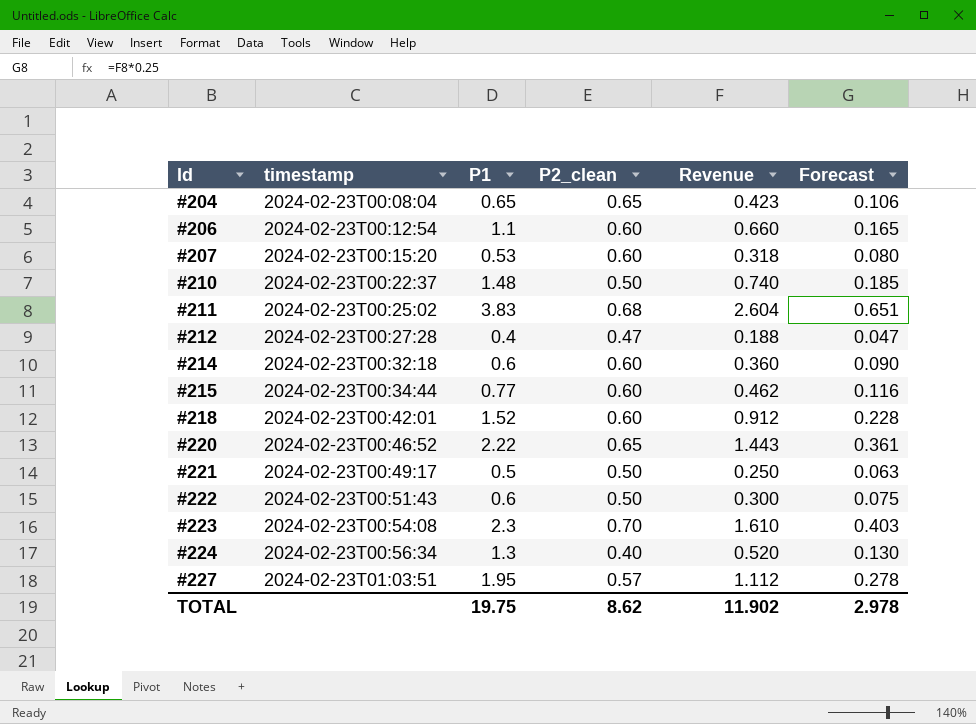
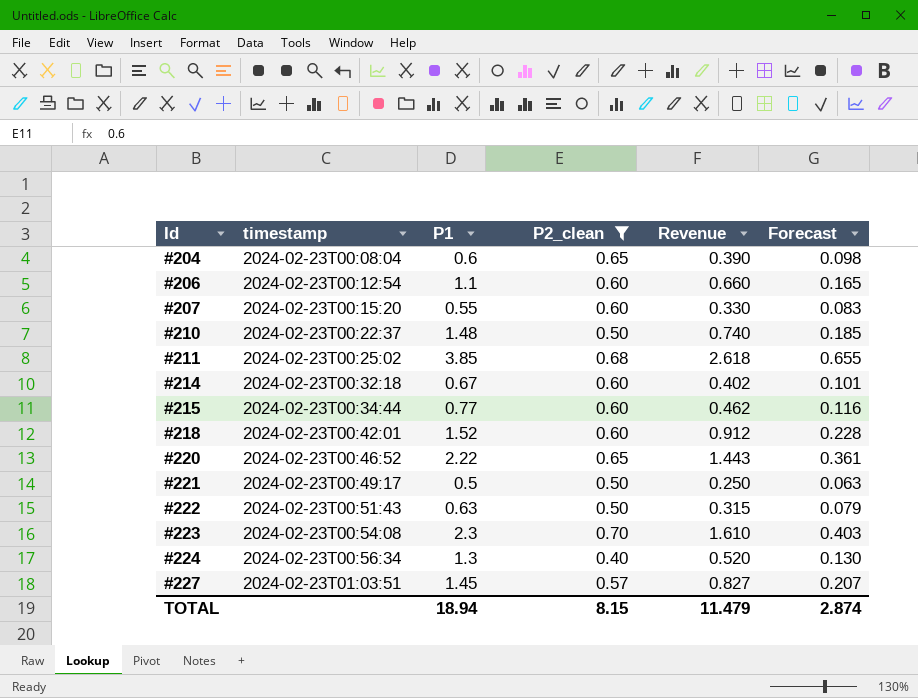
filter: none -> P2_clean != 0.47
#204 | P1: 0.65 -> 0.6
#204 | Revenue: 0.423 -> 0.390
#204 | Forecast: 0.106 -> 0.098
#207 | P1: 0.53 -> 0.55
#207 | Revenue: 0.318 -> 0.330
#207 | Forecast: 0.080 -> 0.083
#211 | P1: 3.83 -> 3.85
#211 | Revenue: 2.604 -> 2.618
#211 | Forecast: 0.651 -> 0.655
#214 | P1: 0.6 -> 0.67
#214 | Revenue: 0.360 -> 0.402
#214 | Forecast: 0.090 -> 0.101
#222 | P1: 0.6 -> 0.63
#222 | Revenue: 0.300 -> 0.315
#222 | Forecast: 0.075 -> 0.079
#227 | P1: 1.95 -> 1.45
#227 | Revenue: 1.112 -> 0.827
#227 | Forecast: 0.278 -> 0.207
TOTAL | P1: 19.75 -> 18.94
TOTAL | P2_clean: 8.62 -> 8.15
TOTAL | Revenue: 11.902 -> 11.479
TOTAL | Forecast: 2.978 -> 2.874

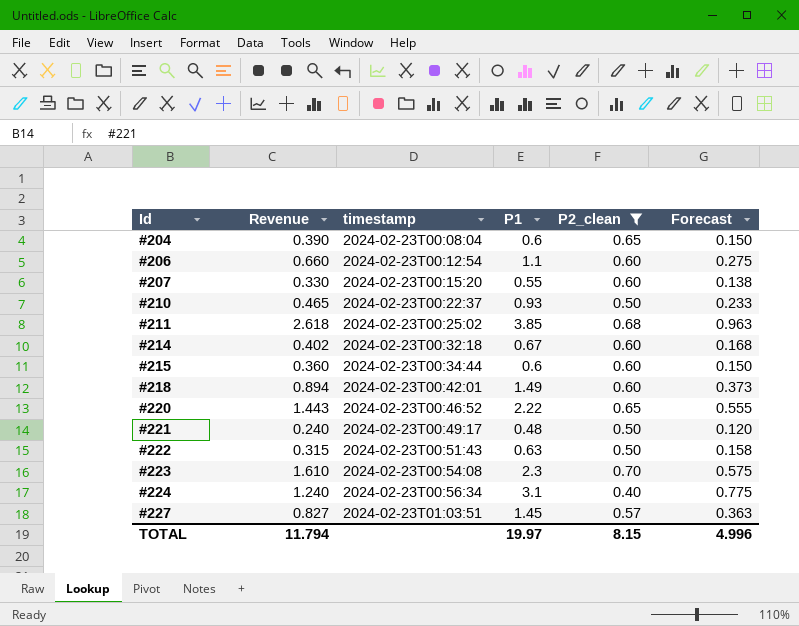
column Revenue | position: 5 -> 2
column Forecast | formula: [Revenue] * 0.25 -> [P1] * 0.25
#210 | Revenue: 0.740 -> 0.465
#210 | P1: 1.48 -> 0.93
#215 | Revenue: 0.462 -> 0.360
#215 | P1: 0.77 -> 0.6
#218 | Revenue: 0.912 -> 0.894
#218 | P1: 1.52 -> 1.49
#221 | Revenue: 0.250 -> 0.240
#221 | P1: 0.5 -> 0.48
#224 | Revenue: 0.520 -> 1.240
#224 | P1: 1.3 -> 3.1
TOTAL | Revenue: 11.479 -> 11.794
TOTAL | P1: 18.94 -> 19.97
TOTAL | Forecast: 2.874 -> 4.996

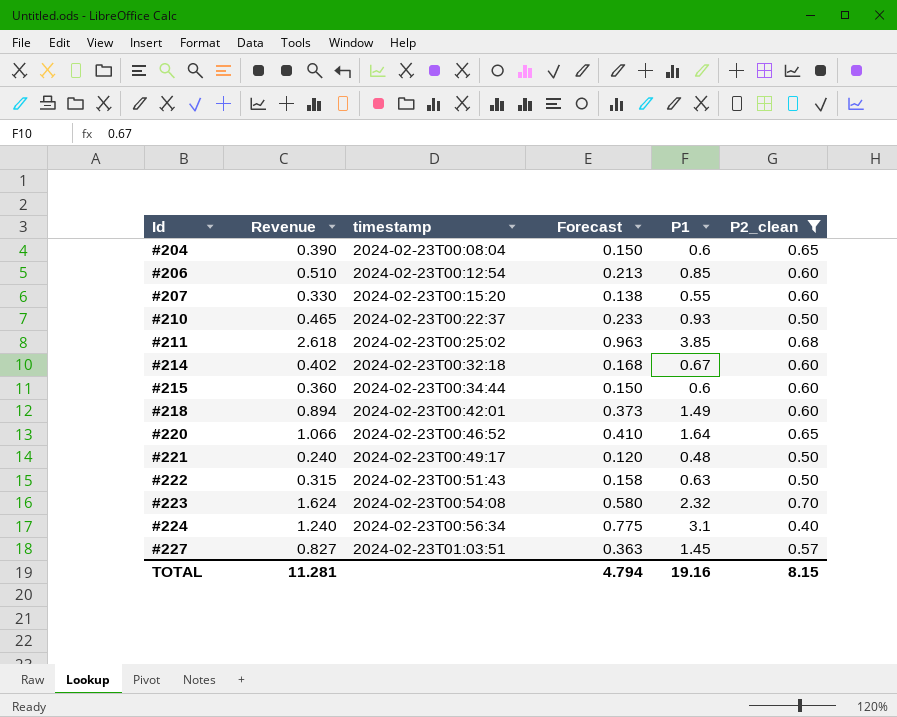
column Forecast | position: 6 -> 4
#206 | Revenue: 0.660 -> 0.510
#206 | Forecast: 0.275 -> 0.213
#206 | P1: 1.1 -> 0.85
#220 | Revenue: 1.443 -> 1.066
#220 | Forecast: 0.555 -> 0.410
#220 | P1: 2.22 -> 1.64
#223 | Revenue: 1.610 -> 1.624
#223 | Forecast: 0.575 -> 0.580
#223 | P1: 2.3 -> 2.32
TOTAL | Revenue: 11.794 -> 11.281
TOTAL | Forecast: 4.996 -> 4.794
TOTAL | P1: 19.97 -> 19.16

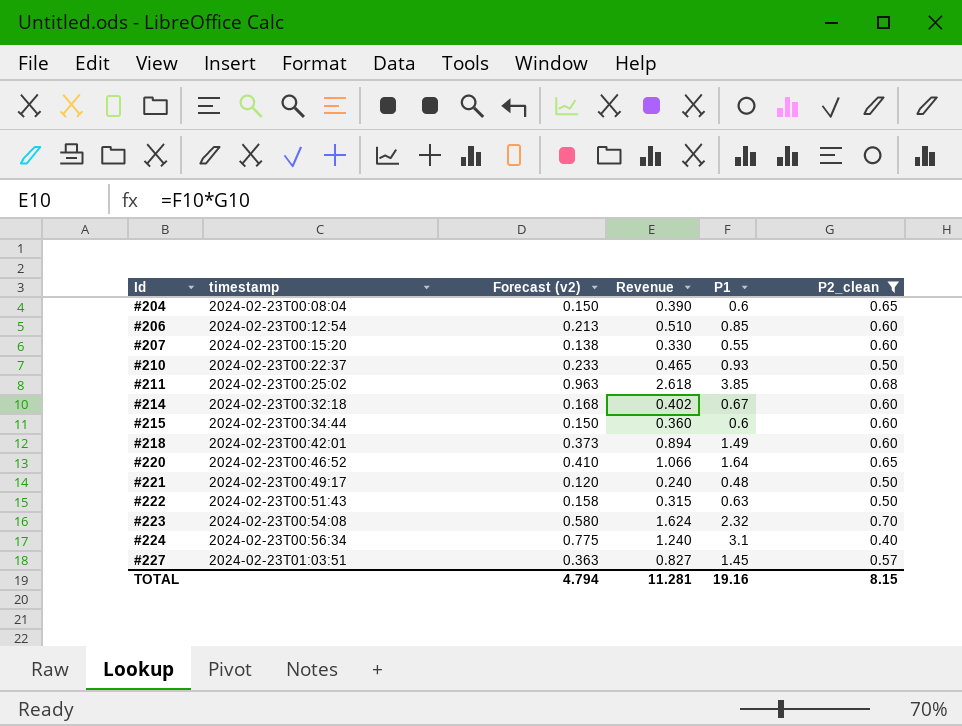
column name: Forecast -> Forecast (v2)
column Revenue | position: 2 -> 4

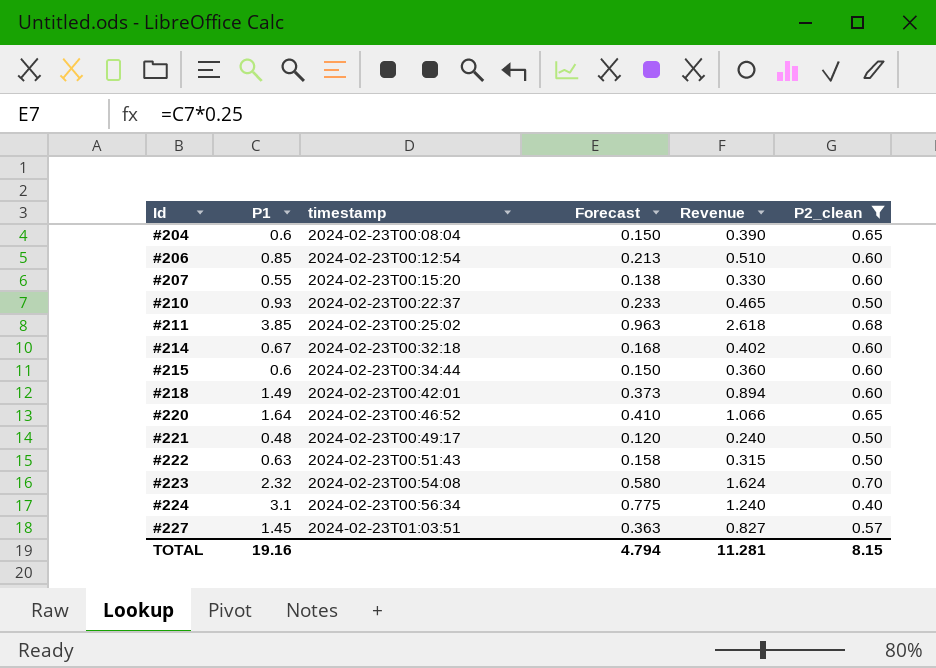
column P1 | position: 5 -> 2
column name: Forecast (v2) -> Forecast

